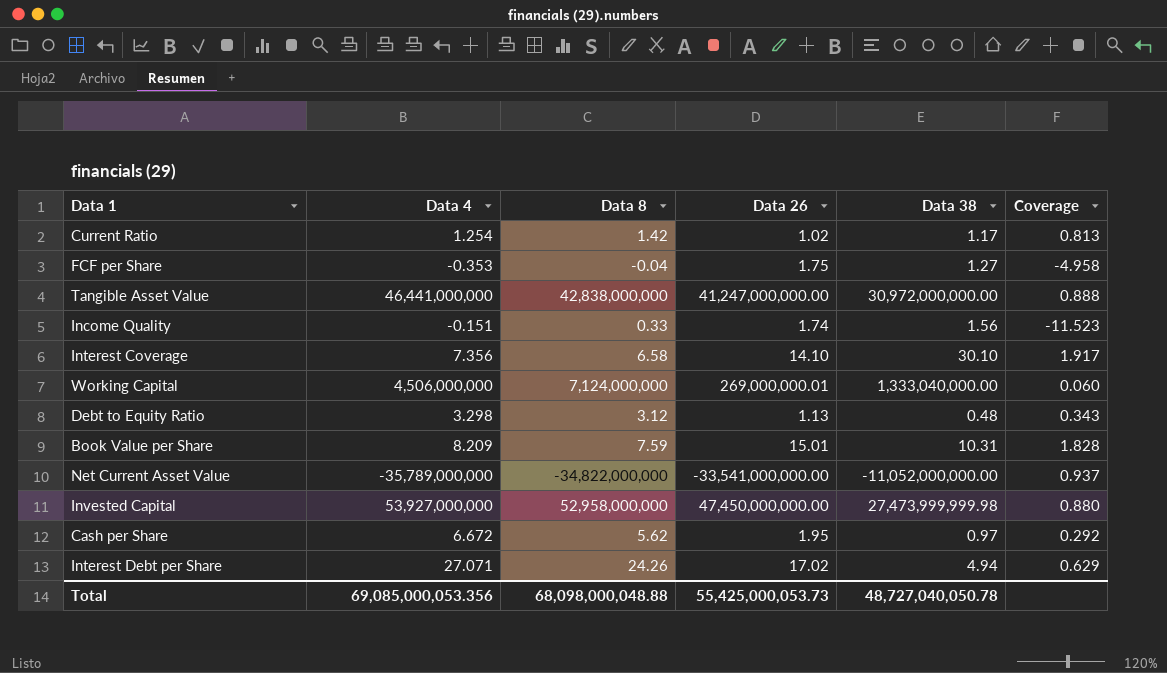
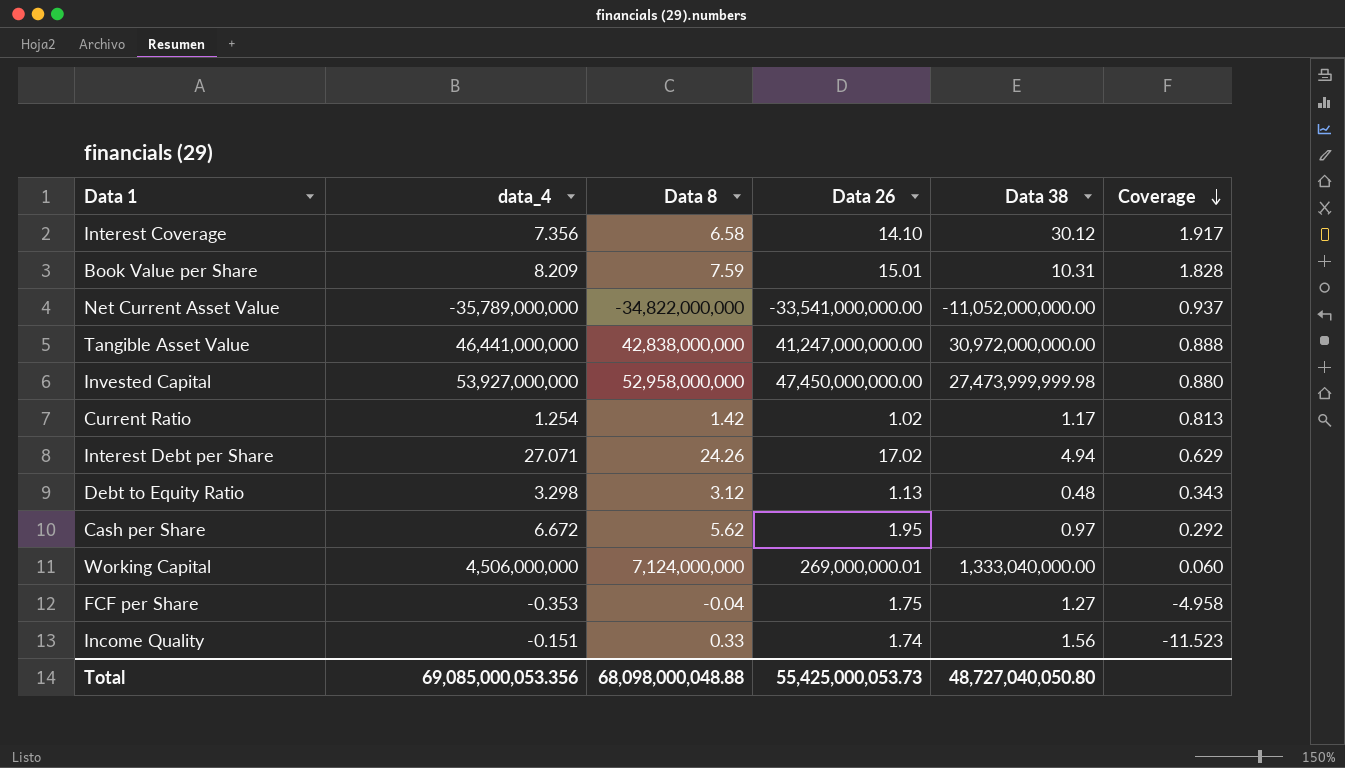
row order: none -> Coverage descending
column name: Data 4 -> data_4
Interest Coverage | Data 38: 30.10 -> 30.12
Total | Data 38: 48,727,040,050.78 -> 48,727,040,050.80

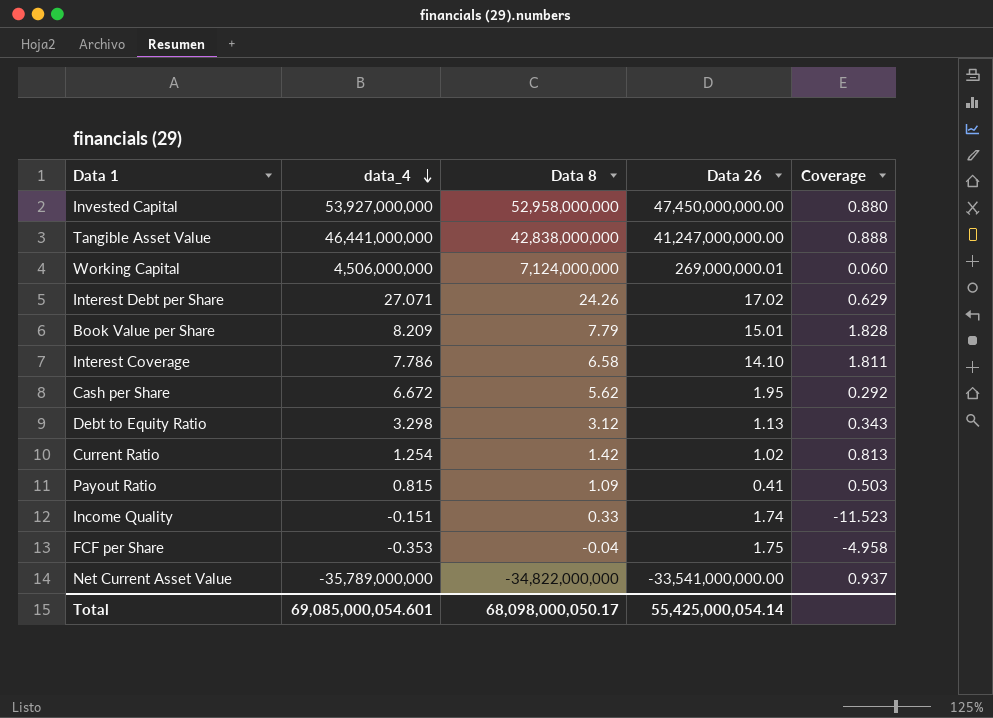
row order: Coverage descending -> data_4 descending
column Data 38 | position: 5 -> none
Book Value per Share | Data 8: 7.59 -> 7.79
Interest Coverage | data_4: 7.356 -> 7.786
Interest Coverage | Coverage: 1.917 -> 1.811
row Payout Ratio: none -> 0.815 | 1.09 | 0.41 | 0.503
Total | data_4: 69,085,000,053.356 -> 69,085,000,054.601
Total | Data 8: 68,098,000,048.88 -> 68,098,000,050.17
Total | Data 26: 55,425,000,053.73 -> 55,425,000,054.14

